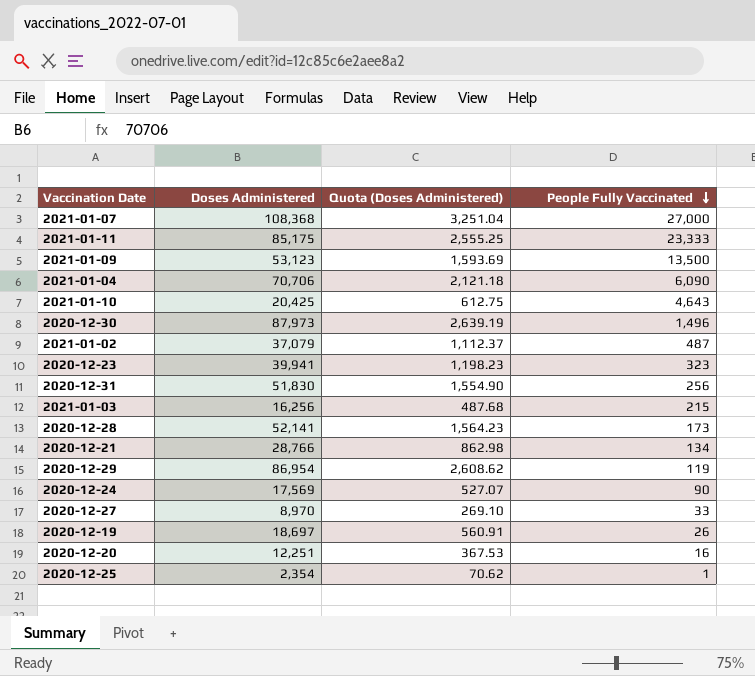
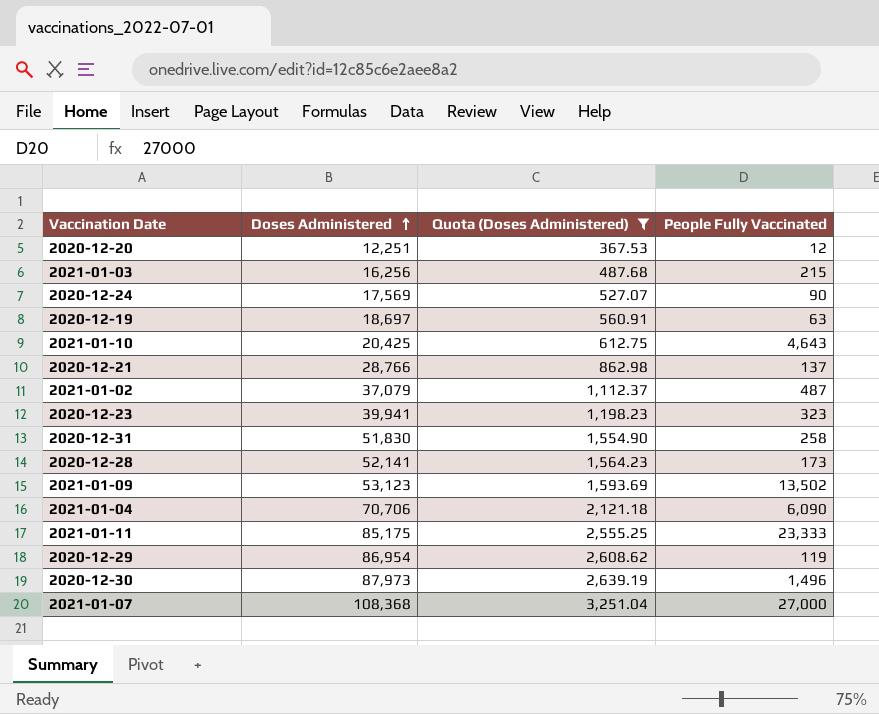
filter: none -> Quota (Doses Administered) >= 367.53
row order: People Fully Vaccinated descending -> Doses Administered ascending
2020-12-20 | People Fully Vaccinated: 16 -> 12
2020-12-19 | People Fully Vaccinated: 26 -> 63
2020-12-21 | People Fully Vaccinated: 134 -> 137
2020-12-31 | People Fully Vaccinated: 256 -> 258
2021-01-09 | People Fully Vaccinated: 13,500 -> 13,502

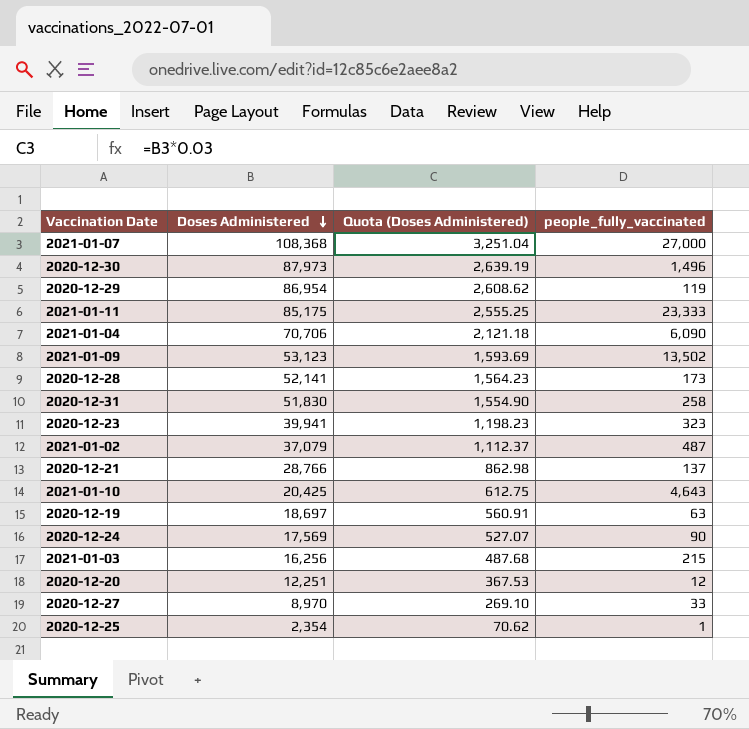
filter: Quota (Doses Administered) >= 367.53 -> none
row order: Doses Administered ascending -> Doses Administered descending
column name: People Fully Vaccinated -> people_fully_vaccinated

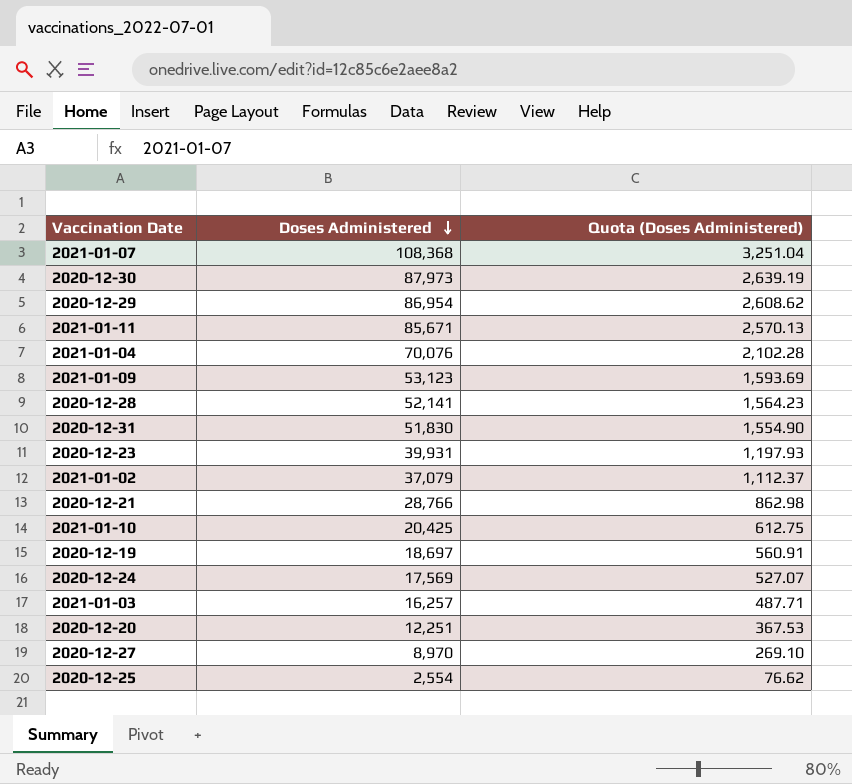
column people_fully_vaccinated | position: 4 -> none
2021-01-11 | Doses Administered: 85,175 -> 85,671
2021-01-11 | Quota (Doses Administered): 2,555.25 -> 2,570.13
2021-01-04 | Doses Administered: 70,706 -> 70,076
2021-01-04 | Quota (Doses Administered): 2,121.18 -> 2,102.28
2020-12-23 | Doses Administered: 39,941 -> 39,931
2020-12-23 | Quota (Doses Administered): 1,198.23 -> 1,197.93
2021-01-03 | Doses Administered: 16,256 -> 16,257
2021-01-03 | Quota (Doses Administered): 487.68 -> 487.71
2020-12-25 | Doses Administered: 2,354 -> 2,554
2020-12-25 | Quota (Doses Administered): 70.62 -> 76.62

